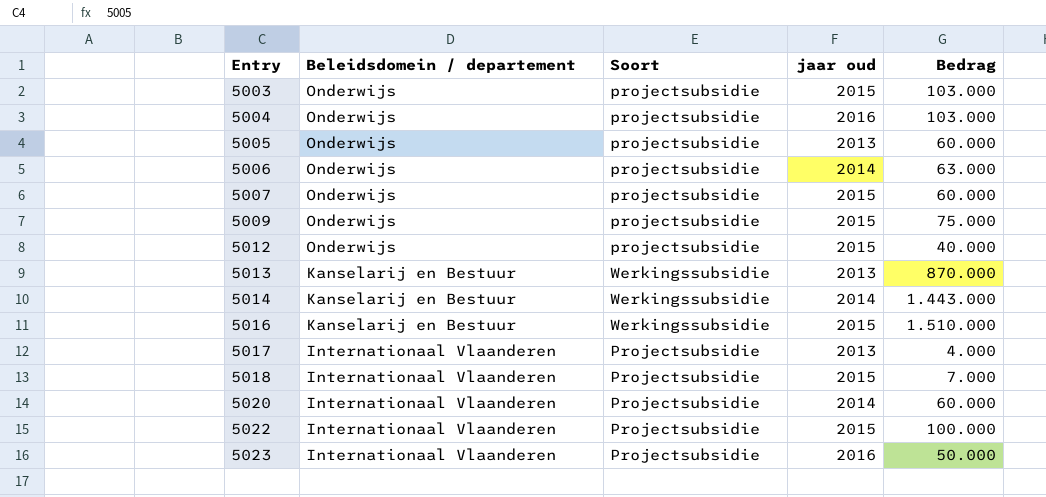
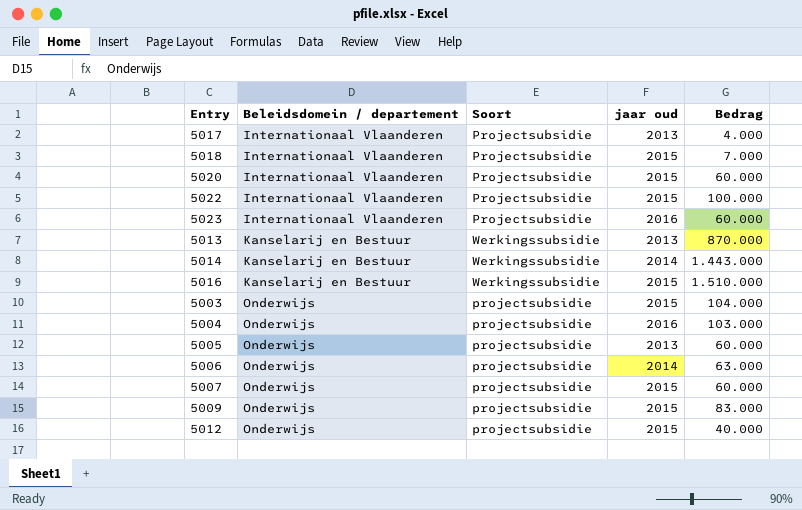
row order: Entry ascending -> Beleidsdomein / departement ascending
5020 | jaar oud: 2014 -> 2015
5023 | Bedrag: 50.000 -> 60.000
5003 | Bedrag: 103.000 -> 104.000
5009 | Bedrag: 75.000 -> 83.000

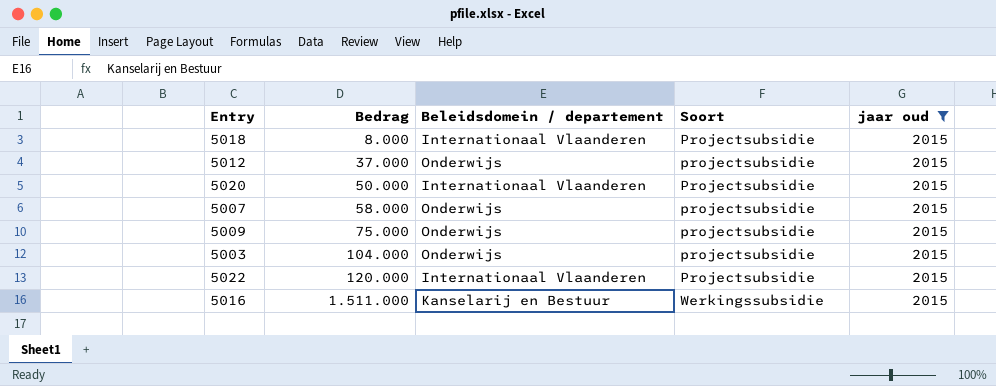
filter: none -> jaar oud = 2015
row order: Beleidsdomein / departement ascending -> Bedrag ascending
column Bedrag | position: 5 -> 2
5018 | Bedrag: 7.000 -> 8.000
5012 | Bedrag: 40.000 -> 37.000
5020 | Bedrag: 60.000 -> 50.000
5007 | Bedrag: 60.000 -> 58.000
5009 | Bedrag: 83.000 -> 75.000
5022 | Bedrag: 100.000 -> 120.000
5016 | Bedrag: 1.510.000 -> 1.511.000

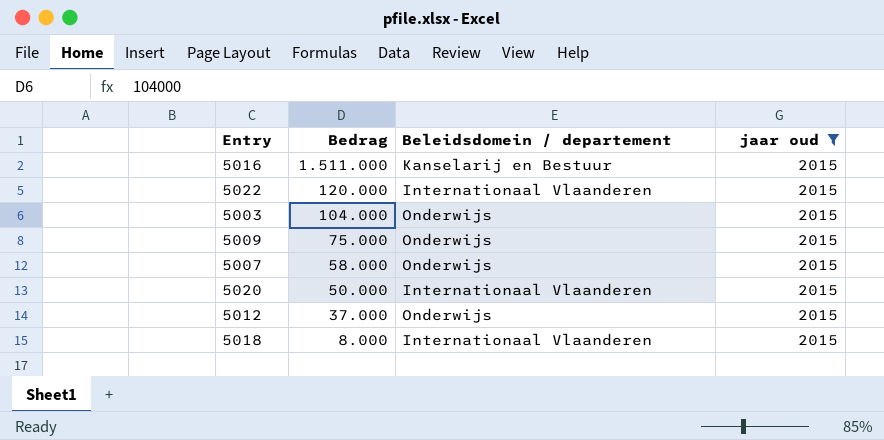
row order: Bedrag ascending -> Bedrag descending
column Soort | position: 4 -> none

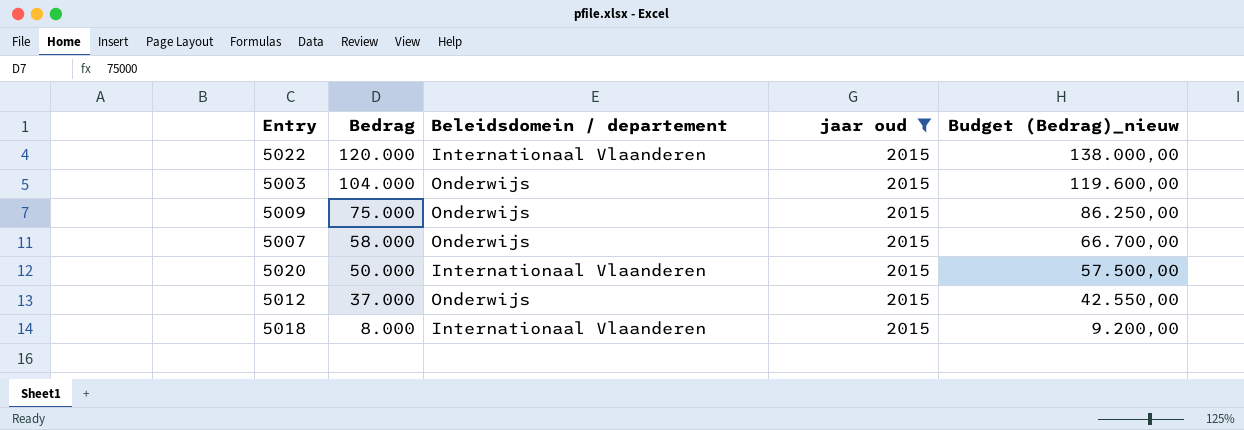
column Budget (Bedrag)_nieuw | formula: none -> [Bedrag] * 1,15
row 5016: 1.511.000 | Kanselarij en Bestuur | 2015 -> none

